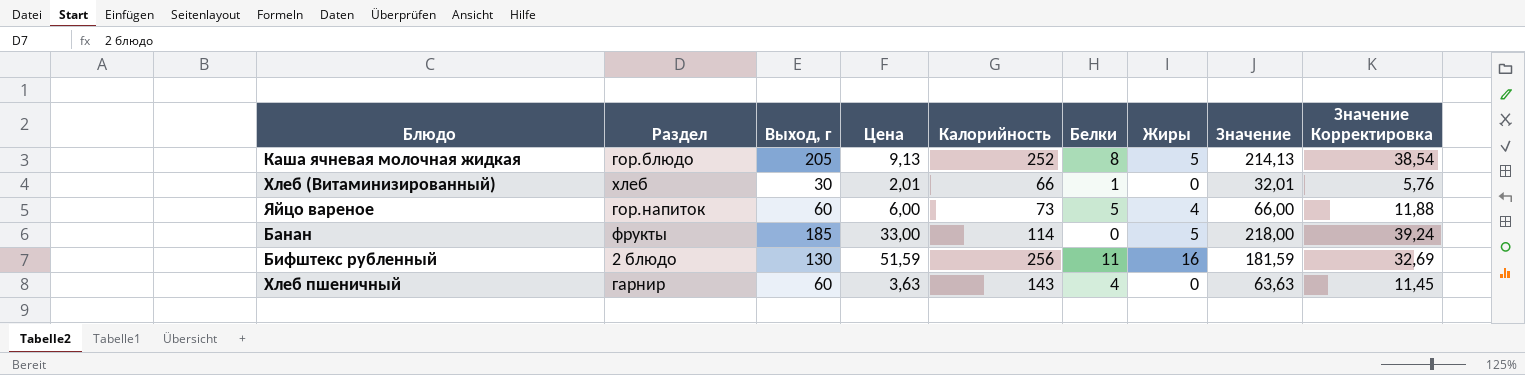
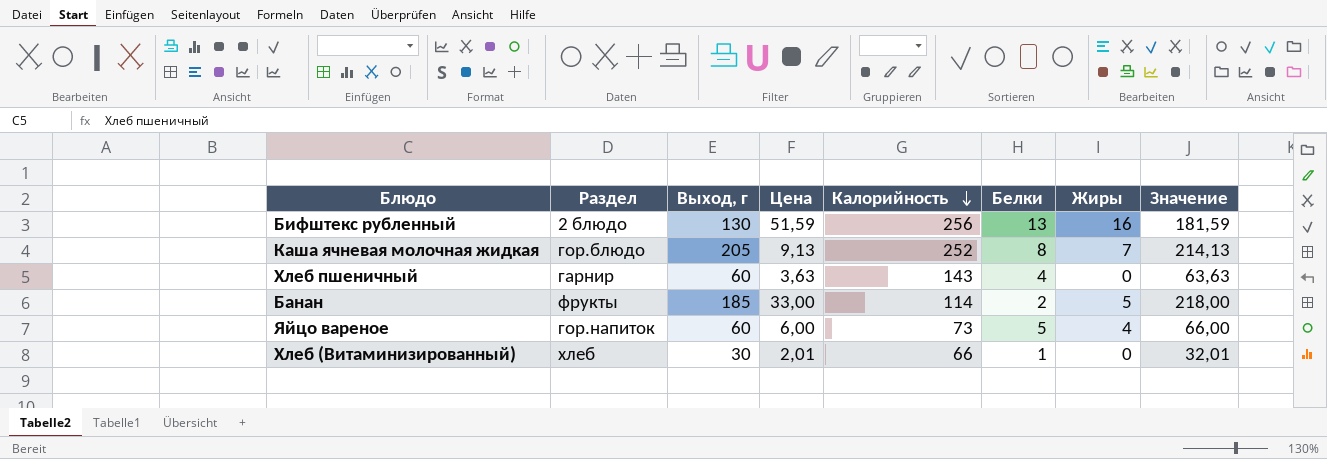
row order: none -> Калорийность descending
column Значение Корректировка | formula: [Значение] * 0,18 -> none
Бифштекс рубленный | Белки: 11 -> 13
Каша ячневая молочная жидкая | Жиры: 5 -> 7
Банан | Белки: 0 -> 2

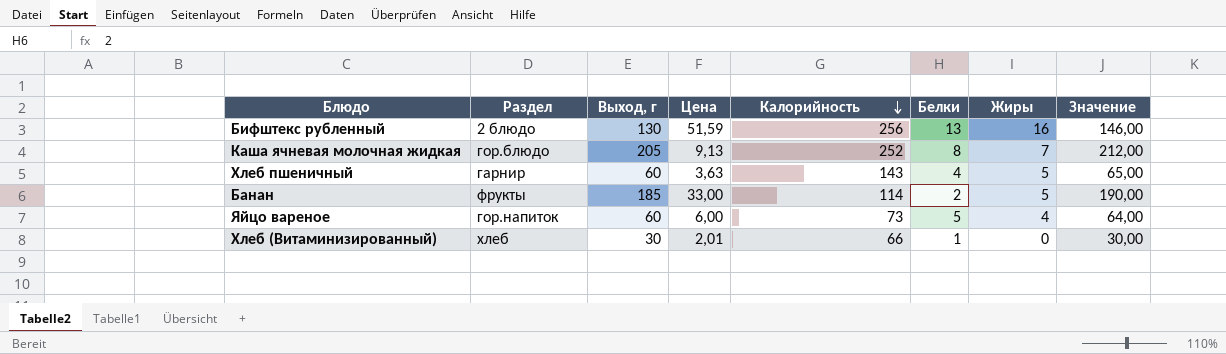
column Значение | formula: [Выход, г] + [Цена] -> [Выход, г] + [Жиры]
Хлеб пшеничный | Жиры: 0 -> 5

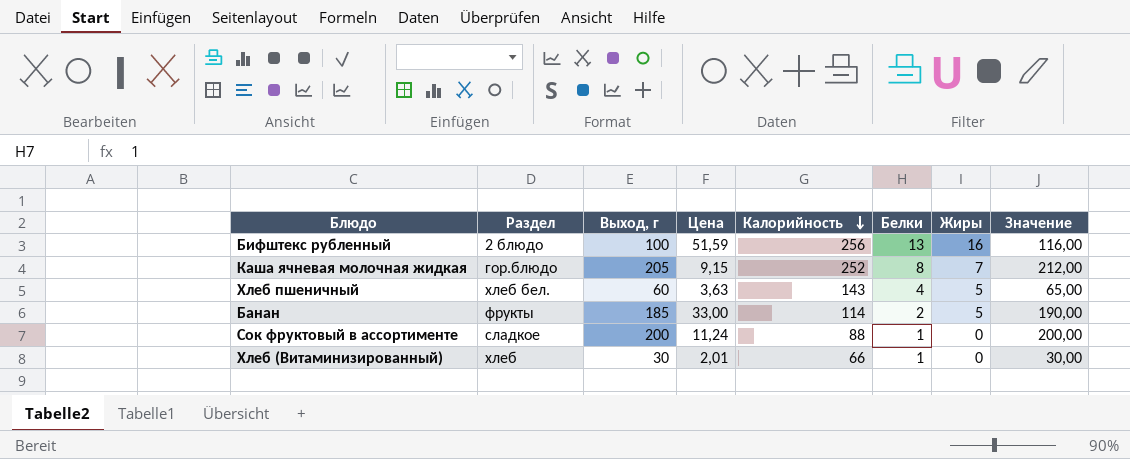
row Яйцо вареное: гор.напиток | 60 | 6,00 | 73 | 5 | 4 | 64,00 -> none
Бифштекс рубленный | Выход, г: 130 -> 100
Бифштекс рубленный | Значение: 146,00 -> 116,00
Каша ячневая молочная жидкая | Цена: 9,13 -> 9,15
Хлеб пшеничный | Раздел: гарнир -> хлеб бел.
row Сок фруктовый в ассортименте: none -> сладкое | 200 | 11,24 | 88 | 1 | 0 | 200,00

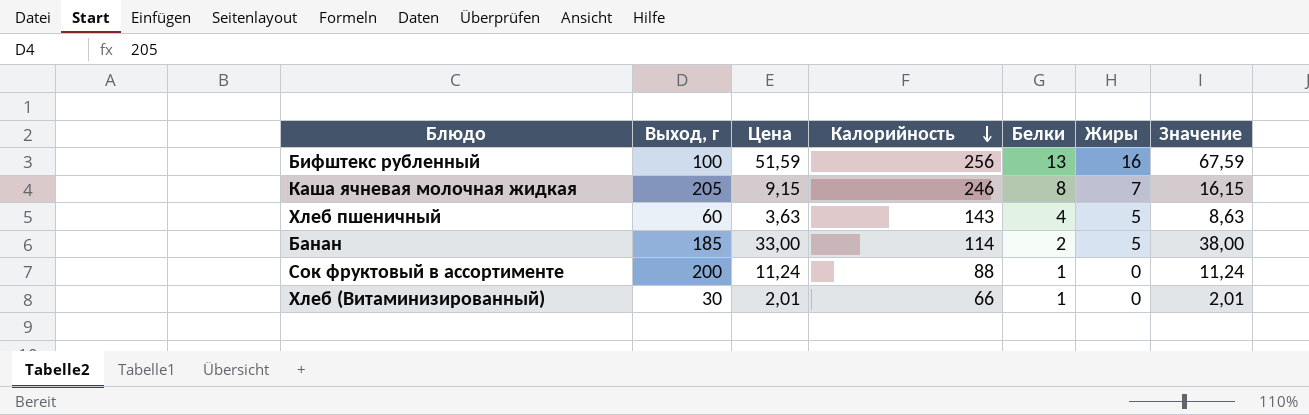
column Раздел | position: 2 -> none
column Значение | formula: [Выход, г] + [Жиры] -> [Цена] + [Жиры]
Каша ячневая молочная жидкая | Калорийность: 252 -> 246

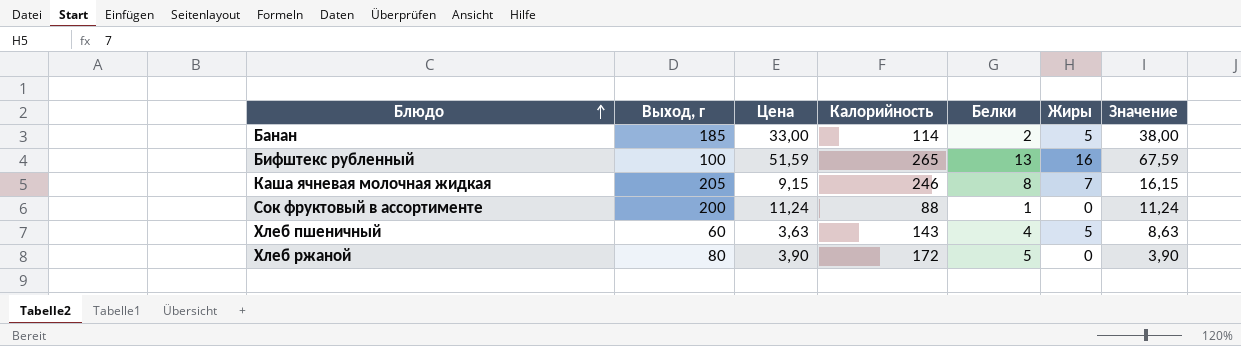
row order: Калорийность descending -> Блюдо ascending
row Хлеб (Витаминизированный): 30 | 2,01 | 66 | 1 | 0 | 2,01 -> none
Бифштекс рубленный | Калорийность: 256 -> 265
row Хлеб ржаной: none -> 80 | 3,90 | 172 | 5 | 0 | 3,90

